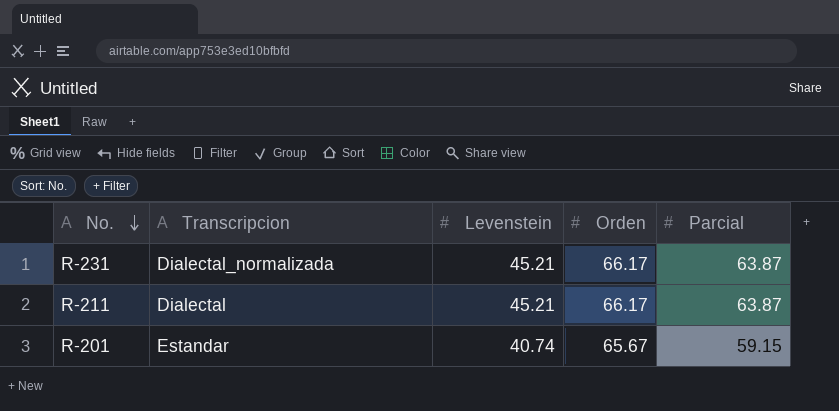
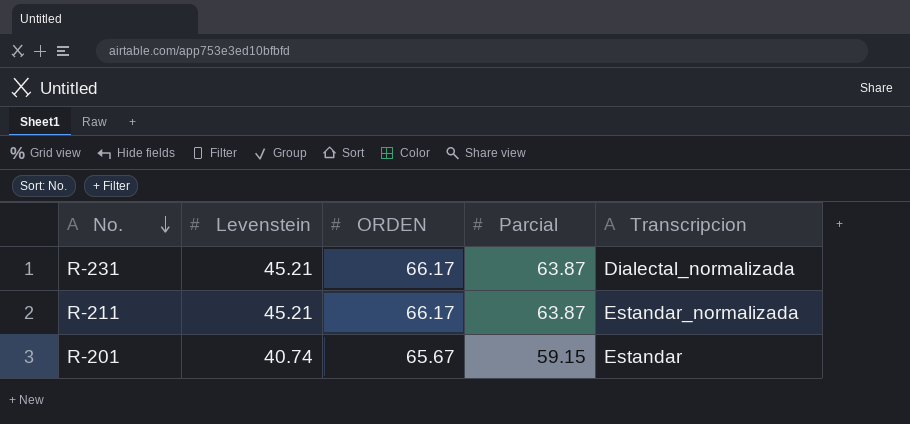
column name: Orden -> ORDEN
column Transcripcion | position: 2 -> 5
R-211 | Transcripcion: Dialectal -> Estandar_normalizada

